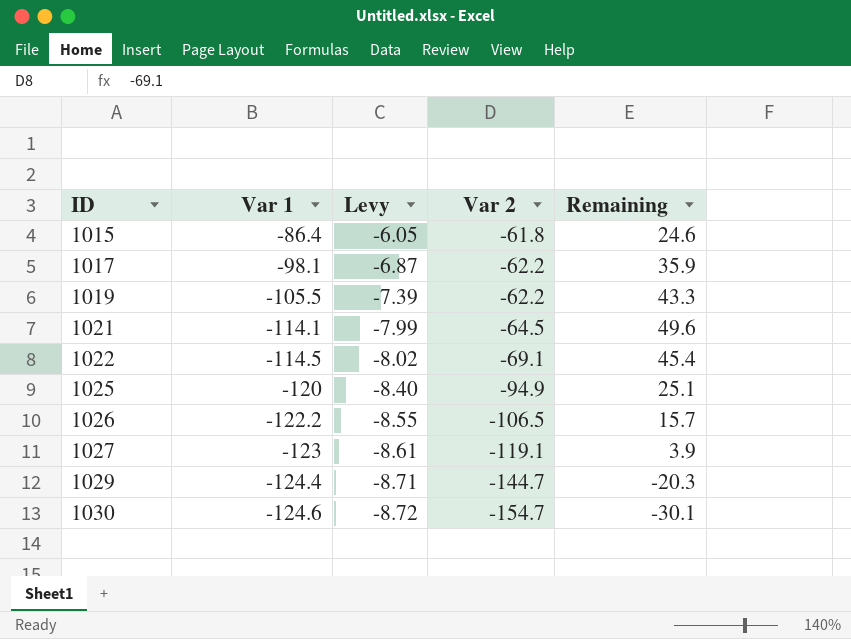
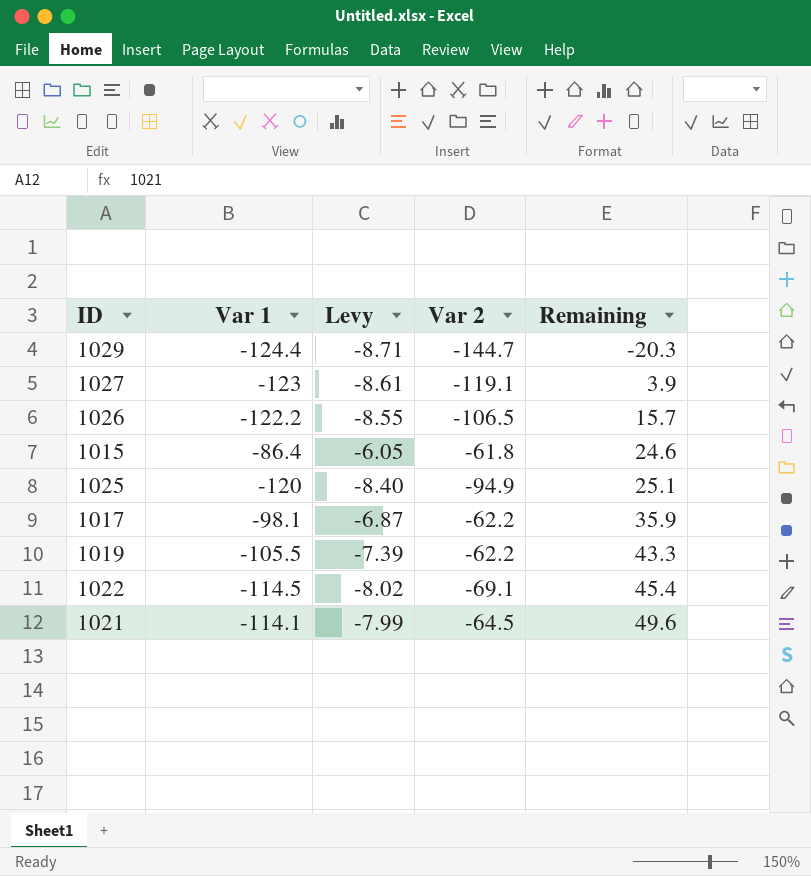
row order: ID ascending -> Remaining ascending
row 1030: -124.6 | -8.72 | -154.7 | -30.1 -> none

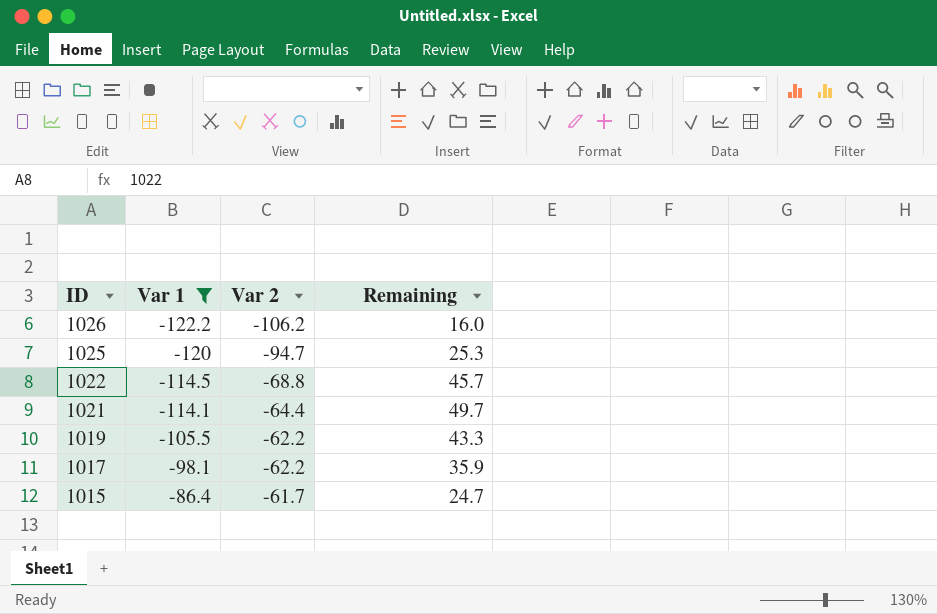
filter: none -> Var 1 >= -122.2
row order: Remaining ascending -> ID descending
column Levy | formula: [Var 1] * 0.07 -> none
1026 | Var 2: -106.5 -> -106.2
1026 | Remaining: 15.7 -> 16.0
1025 | Var 2: -94.9 -> -94.7
1025 | Remaining: 25.1 -> 25.3
1022 | Var 2: -69.1 -> -68.8
1022 | Remaining: 45.4 -> 45.7
1021 | Var 2: -64.5 -> -64.4
1021 | Remaining: 49.6 -> 49.7
1015 | Var 2: -61.8 -> -61.7
1015 | Remaining: 24.6 -> 24.7

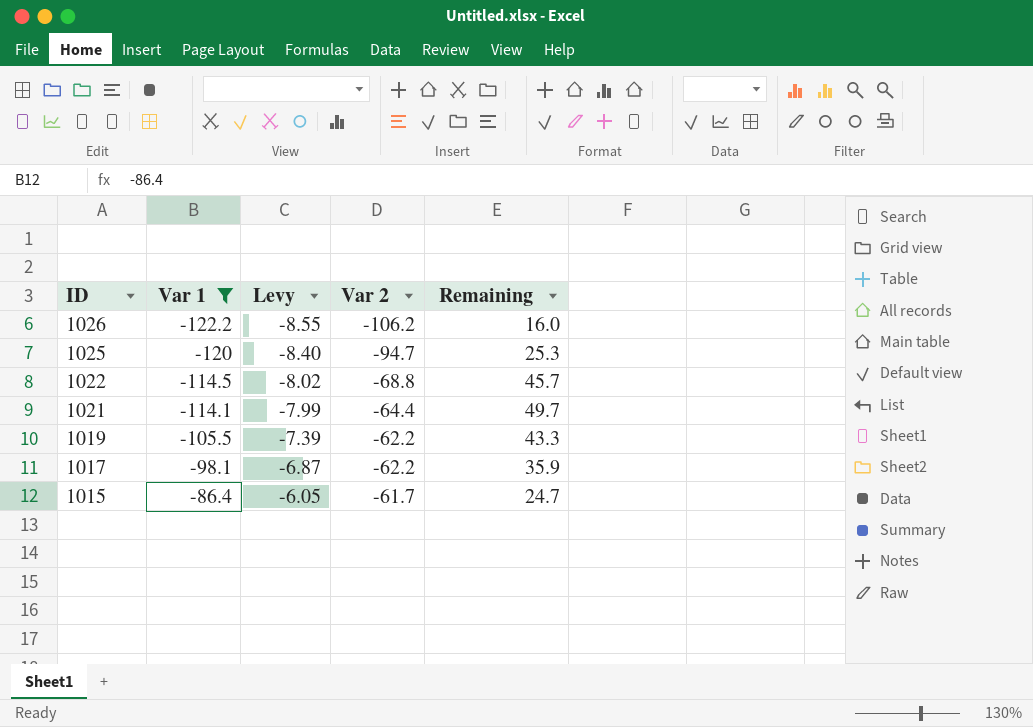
column Levy | formula: none -> [Var 1] * 0.07

